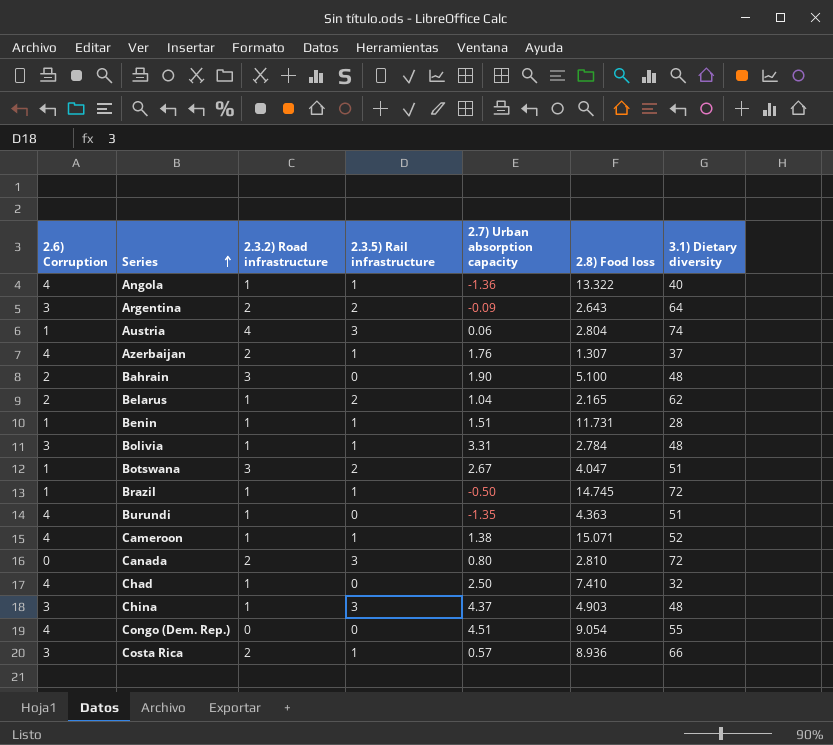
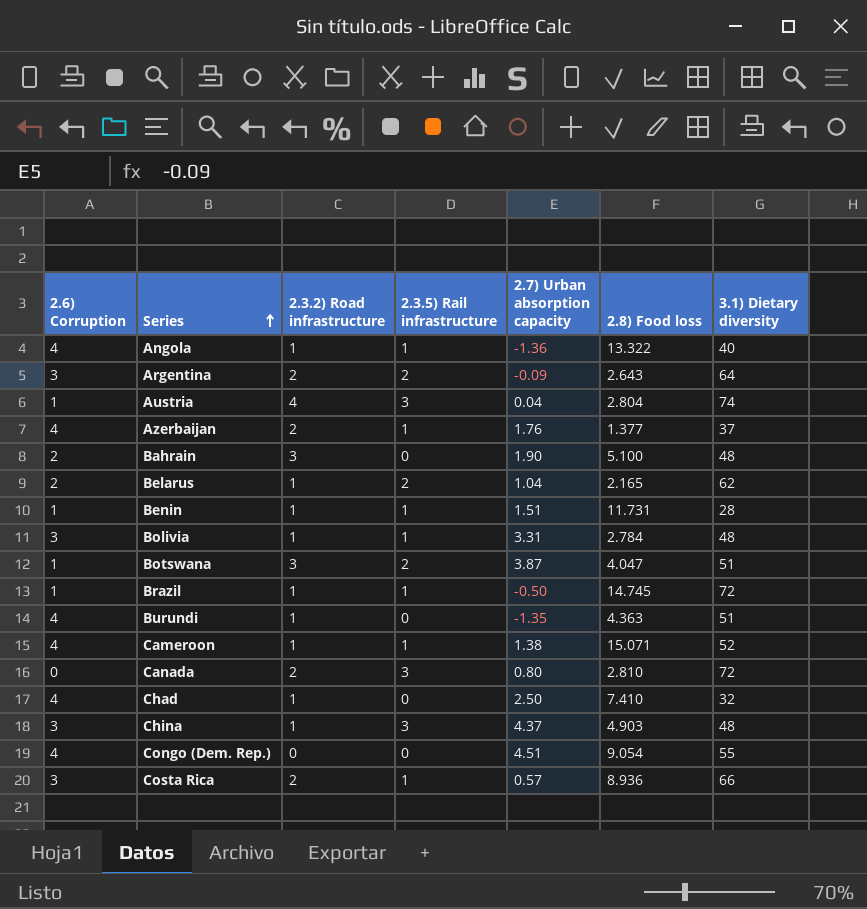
Austria | 2.7) Urban absorption capacity: 0.06 -> 0.04
Azerbaijan | 2.8) Food loss: 1.307 -> 1.377
Botswana | 2.7) Urban absorption capacity: 2.67 -> 3.87

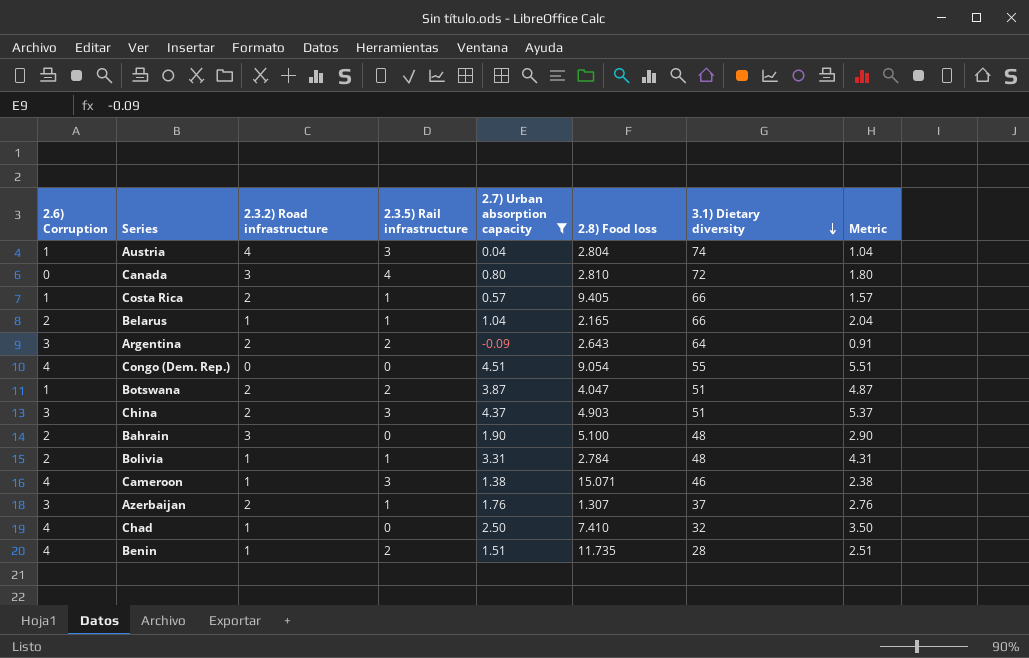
filter: none -> 2.7) Urban absorption capacity >= -0.09
row order: Series ascending -> 3.1) Dietary diversity descending
column Metric | formula: none -> [2.7) Urban absorption capacity] + 1
Canada | 2.3.2) Road infrastructure: 2 -> 3
Canada | 2.3.5) Rail infrastructure: 3 -> 4
Costa Rica | 2.6) Corruption: 3 -> 1
Costa Rica | 2.8) Food loss: 8.936 -> 9.405
Belarus | 2.3.5) Rail infrastructure: 2 -> 1
Belarus | 3.1) Dietary diversity: 62 -> 66
Botswana | 2.3.2) Road infrastructure: 3 -> 2
China | 2.3.2) Road infrastructure: 1 -> 2
China | 3.1) Dietary diversity: 48 -> 51
Bolivia | 2.6) Corruption: 3 -> 2
Cameroon | 2.3.5) Rail infrastructure: 1 -> 3
Cameroon | 3.1) Dietary diversity: 52 -> 46
Azerbaijan | 2.6) Corruption: 4 -> 3
Azerbaijan | 2.8) Food loss: 1.377 -> 1.307
Benin | 2.6) Corruption: 1 -> 4
Benin | 2.3.5) Rail infrastructure: 1 -> 2
Benin | 2.8) Food loss: 11.731 -> 11.735

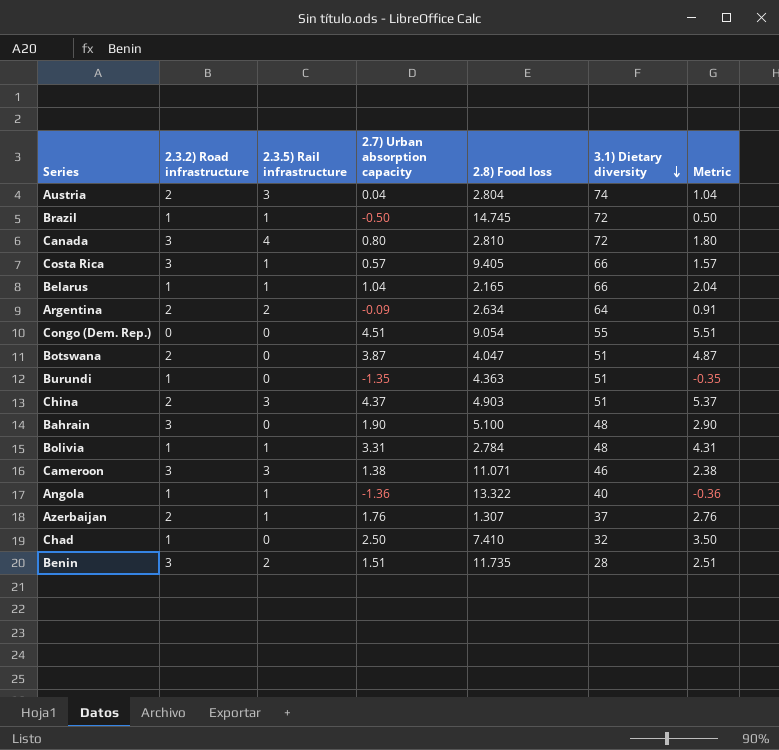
filter: 2.7) Urban absorption capacity >= -0.09 -> none
column 2.6) Corruption | position: 1 -> none
Austria | 2.3.2) Road infrastructure: 4 -> 2
Costa Rica | 2.3.2) Road infrastructure: 2 -> 3
Argentina | 2.8) Food loss: 2.643 -> 2.634
Botswana | 2.3.5) Rail infrastructure: 2 -> 0
Cameroon | 2.3.2) Road infrastructure: 1 -> 3
Cameroon | 2.8) Food loss: 15.071 -> 11.071
Benin | 2.3.2) Road infrastructure: 1 -> 3

